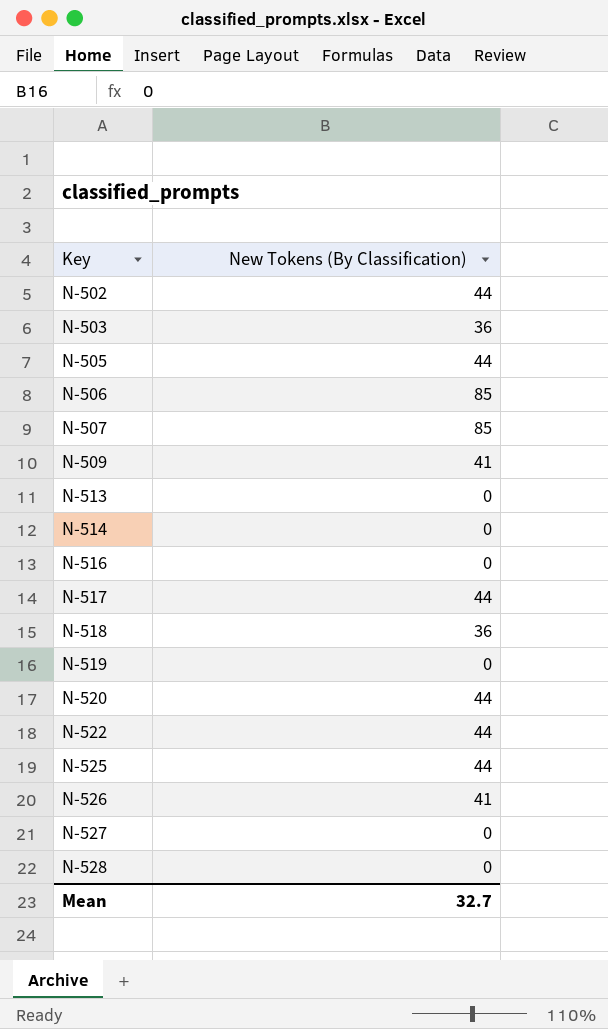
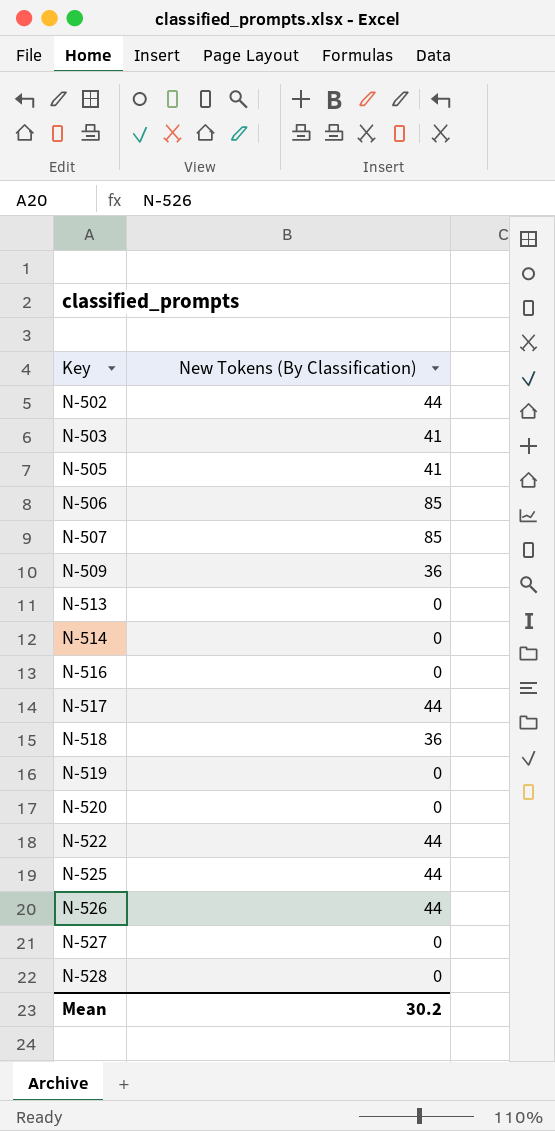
N-503 | New Tokens (By Classification): 36 -> 41
N-505 | New Tokens (By Classification): 44 -> 41
N-509 | New Tokens (By Classification): 41 -> 36
N-520 | New Tokens (By Classification): 44 -> 0
N-526 | New Tokens (By Classification): 41 -> 44
Mean | New Tokens (By Classification): 32.7 -> 30.2

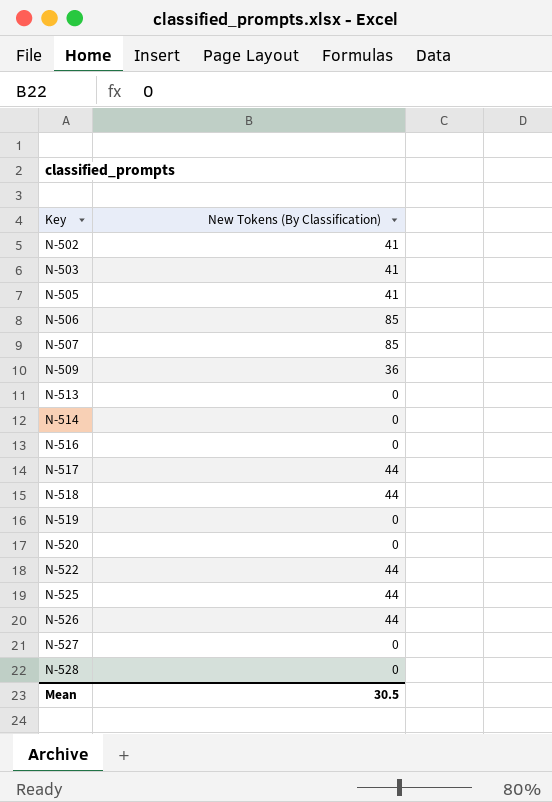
N-502 | New Tokens (By Classification): 44 -> 41
N-518 | New Tokens (By Classification): 36 -> 44
Mean | New Tokens (By Classification): 30.2 -> 30.5

